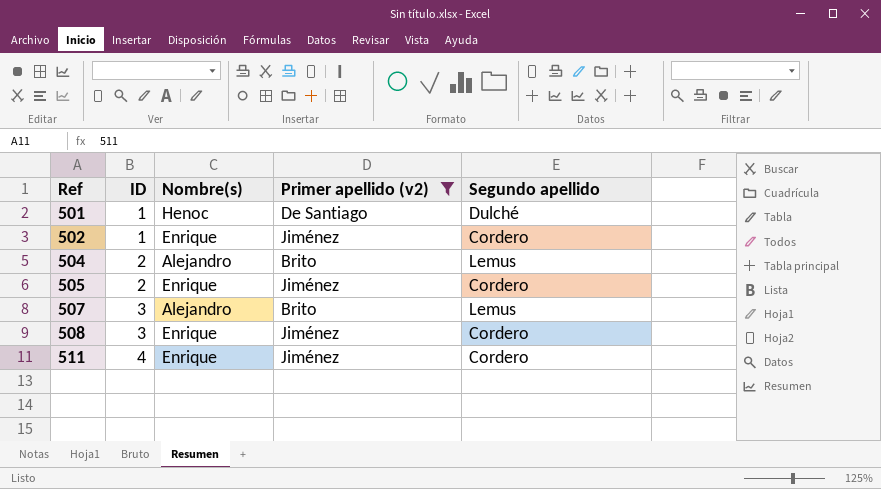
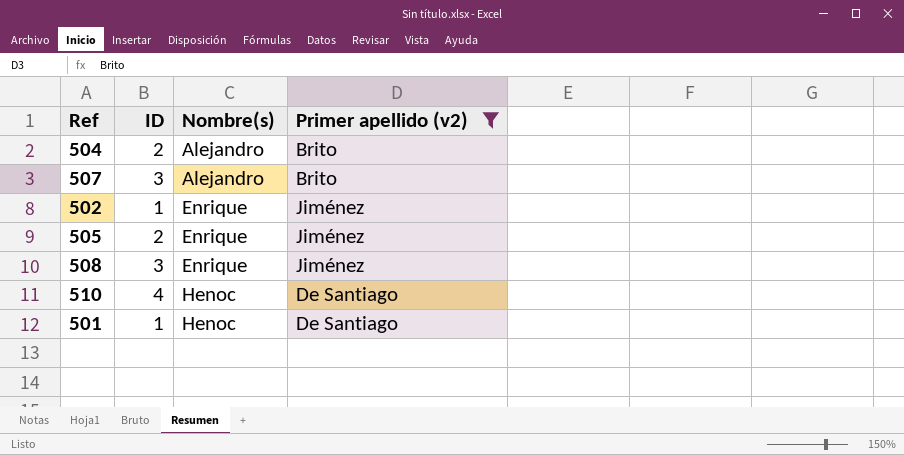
row order: Ref ascending -> Nombre(s) ascending
column Segundo apellido | position: 5 -> none
row 511: 4 | Enrique | Jiménez | Cordero -> none
row 510: none -> 4 | Henoc | De Santiago

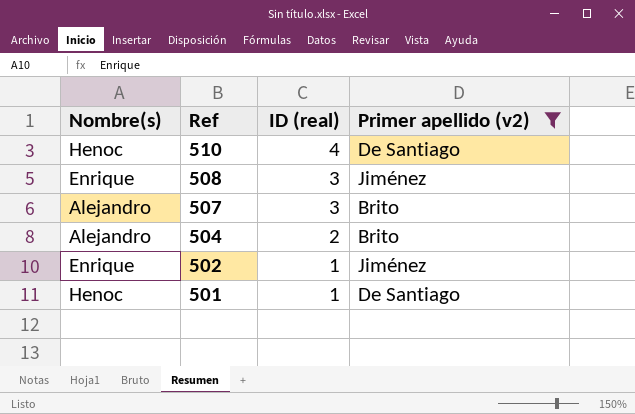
row order: Nombre(s) ascending -> Ref descending
column Nombre(s) | position: 3 -> 1
column name: ID -> ID (real)
row 505: 2 | Enrique | Jiménez -> none

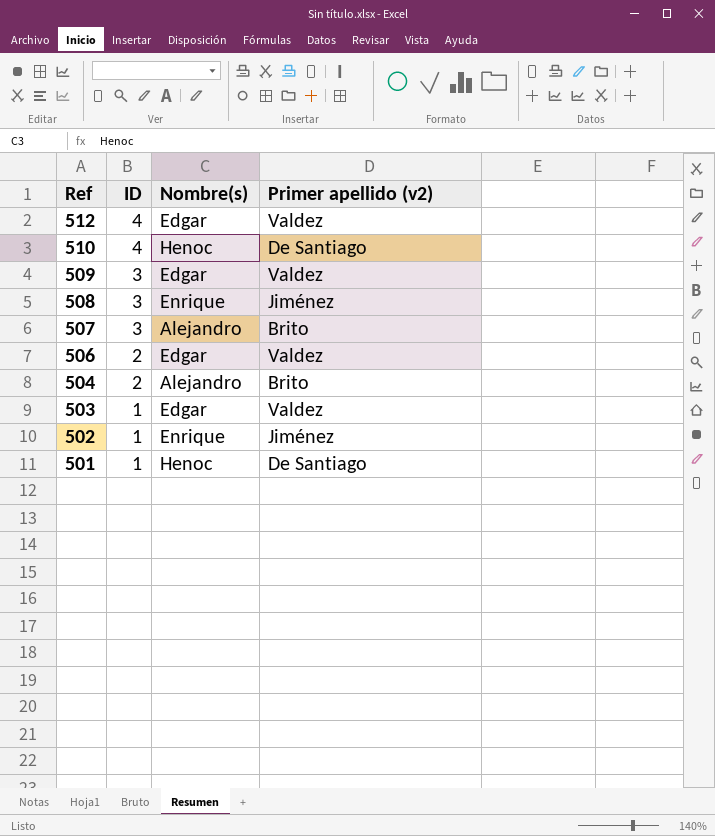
filter: Primer apellido (v2) != Valdez -> none
column name: ID (real) -> ID
column Nombre(s) | position: 1 -> 3

